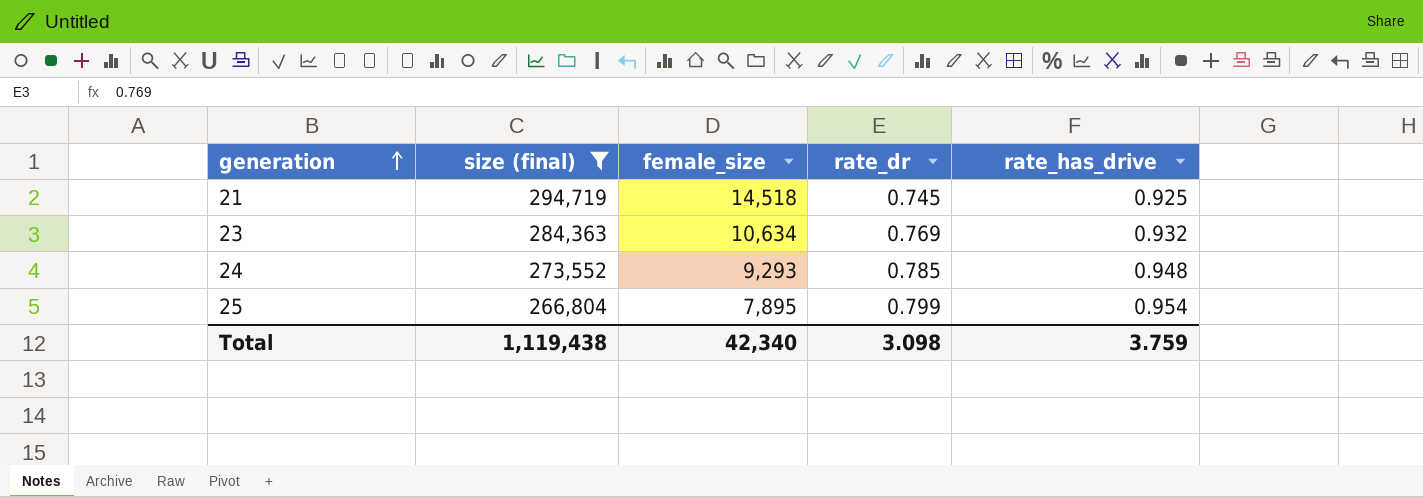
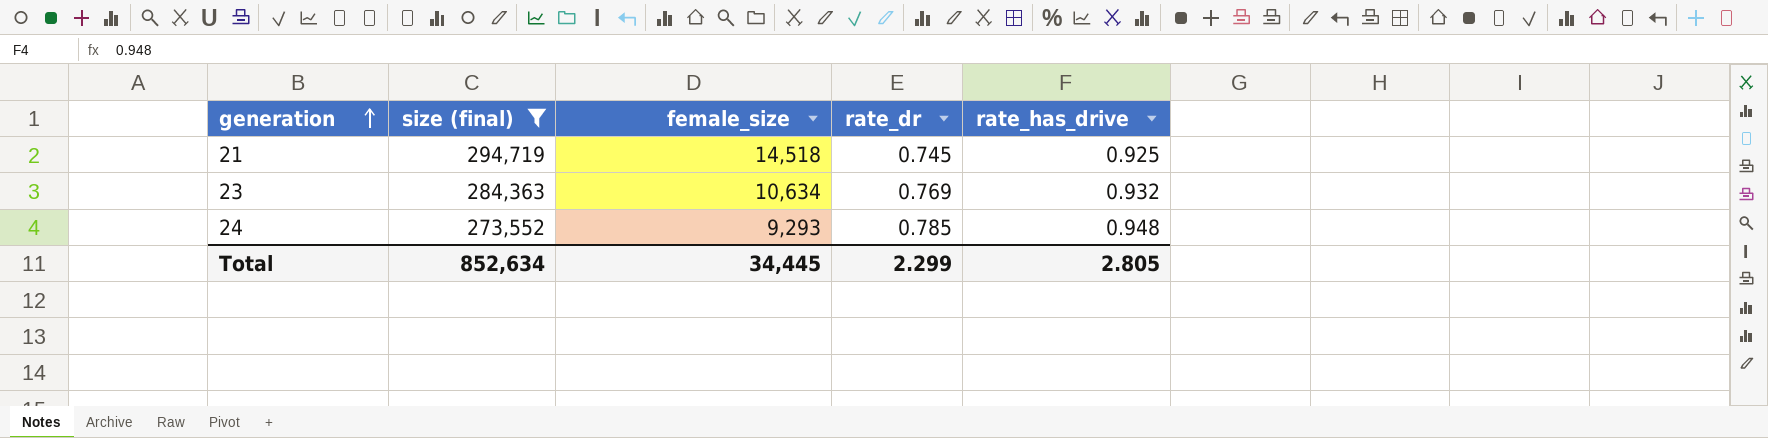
row 25: 266,804 | 7,895 | 0.799 | 0.954 -> none
Total | size (final): 1,119,438 -> 852,634
Total | female_size: 42,340 -> 34,445
Total | rate_dr: 3.098 -> 2.299
Total | rate_has_drive: 3.759 -> 2.805

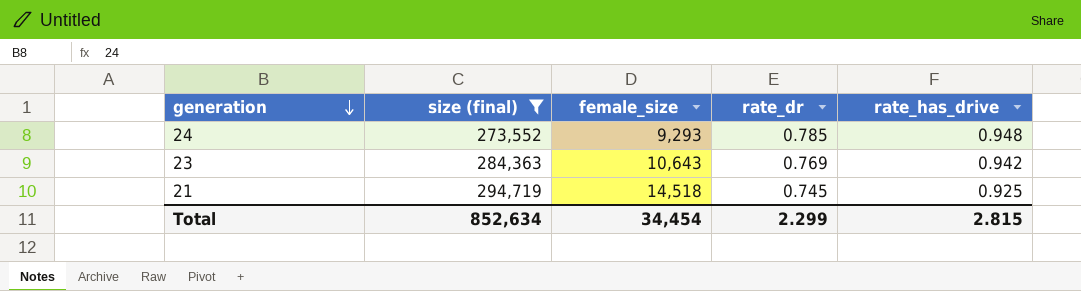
row order: generation ascending -> generation descending
23 | female_size: 10,634 -> 10,643
23 | rate_has_drive: 0.932 -> 0.942
Total | female_size: 34,445 -> 34,454
Total | rate_has_drive: 2.805 -> 2.815

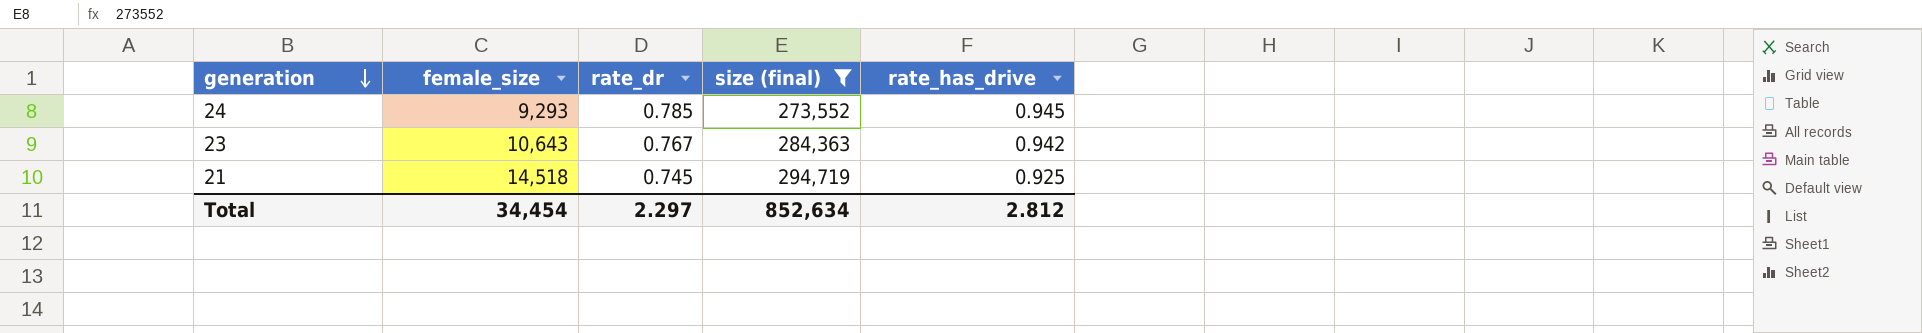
column size (final) | position: 2 -> 4
24 | rate_has_drive: 0.948 -> 0.945
23 | rate_dr: 0.769 -> 0.767
Total | rate_dr: 2.299 -> 2.297
Total | rate_has_drive: 2.815 -> 2.812

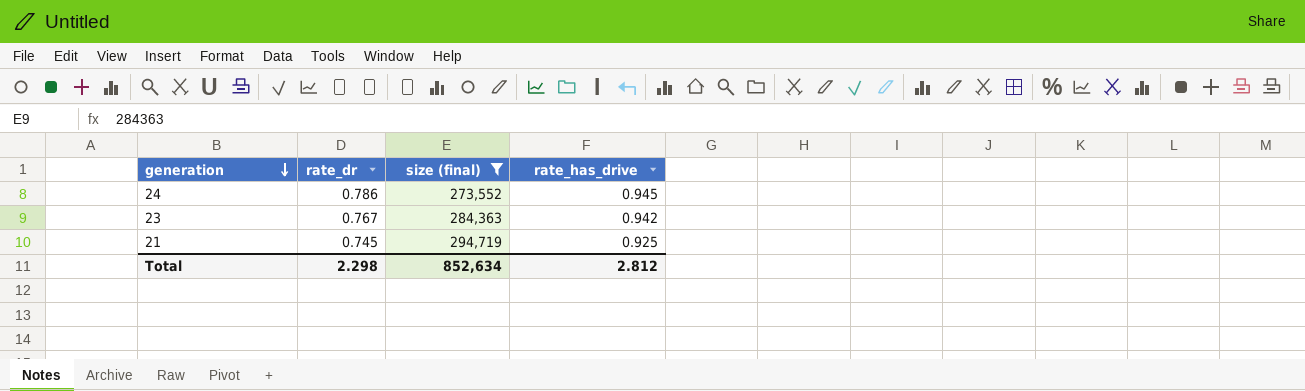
column female_size | position: 2 -> none
24 | rate_dr: 0.785 -> 0.786
Total | rate_dr: 2.297 -> 2.298

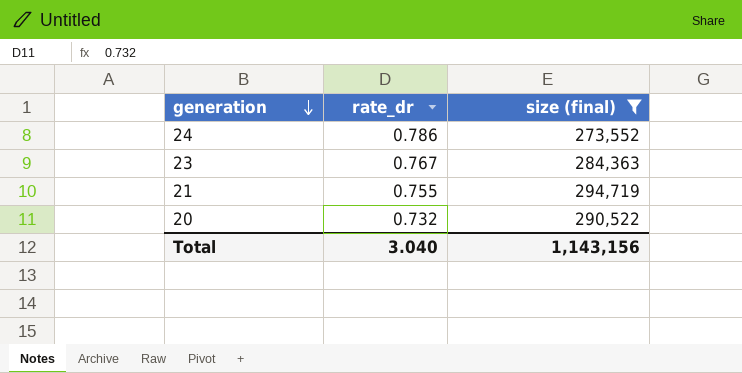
column rate_has_drive | position: 4 -> none
21 | rate_dr: 0.745 -> 0.755
row 20: none -> 0.732 | 290,522
Total | rate_dr: 2.298 -> 3.040
Total | size (final): 852,634 -> 1,143,156

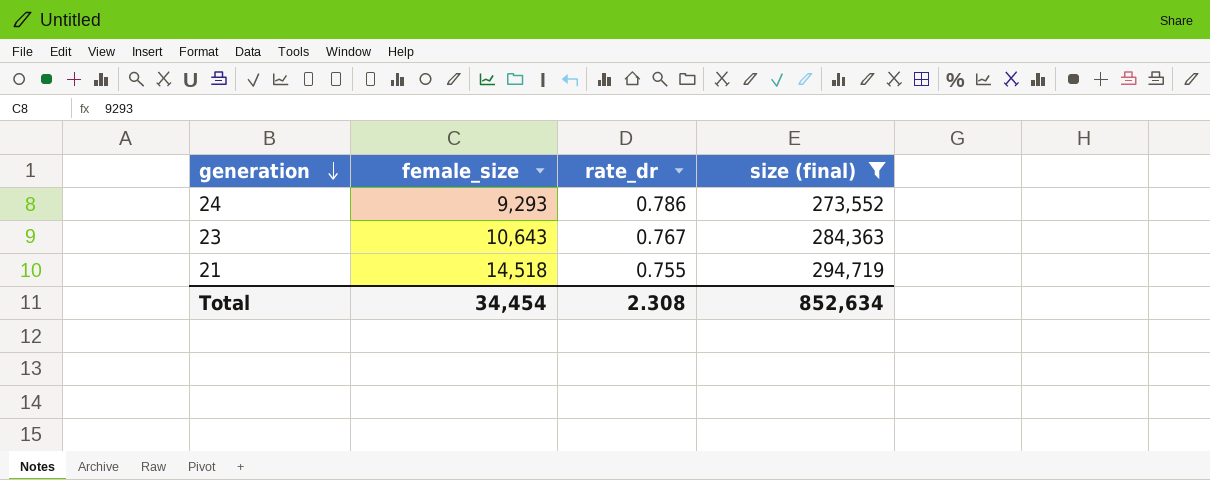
column female_size | position: none -> 2
row 20: 0.732 | 290,522 -> none
Total | rate_dr: 3.040 -> 2.308
Total | size (final): 1,143,156 -> 852,634

